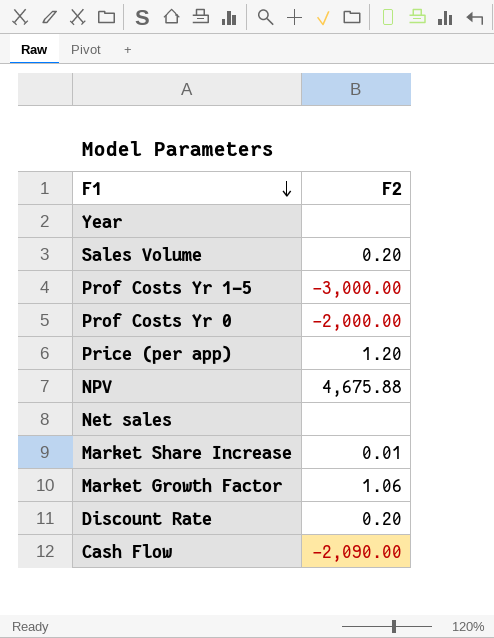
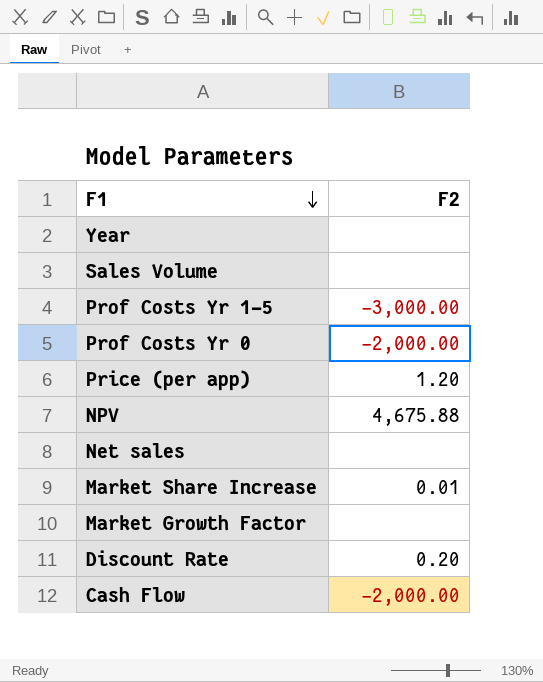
Sales Volume | F2: 0.20 -> none
Market Growth Factor | F2: 1.06 -> none
Cash Flow | F2: -2,090.00 -> -2,000.00

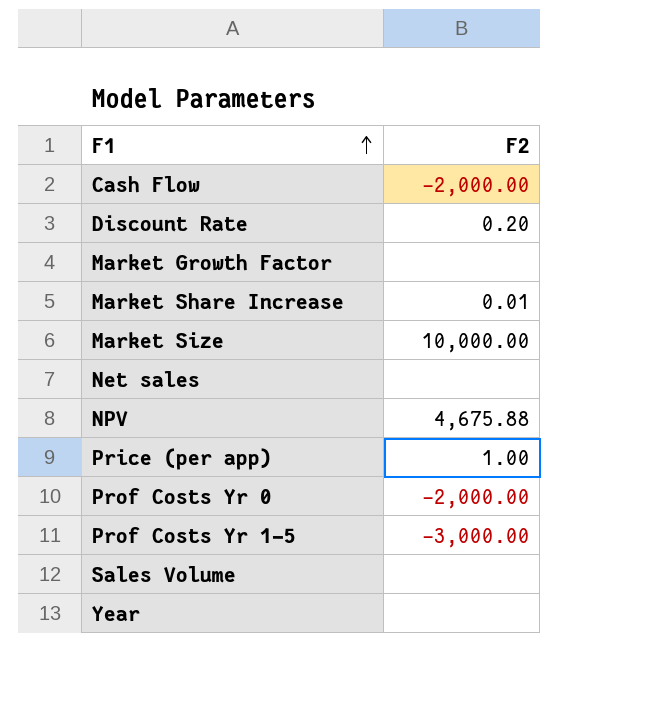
row order: F1 descending -> F1 ascending
row Market Size: none -> 10,000.00
Price (per app) | F2: 1.20 -> 1.00

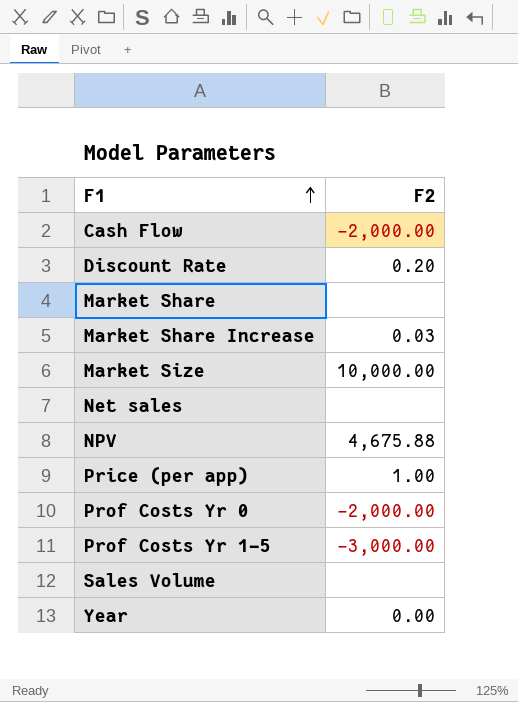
row Market Growth Factor: none -> none
row Market Share: none -> none
Market Share Increase | F2: 0.01 -> 0.03
Year | F2: none -> 0.00

